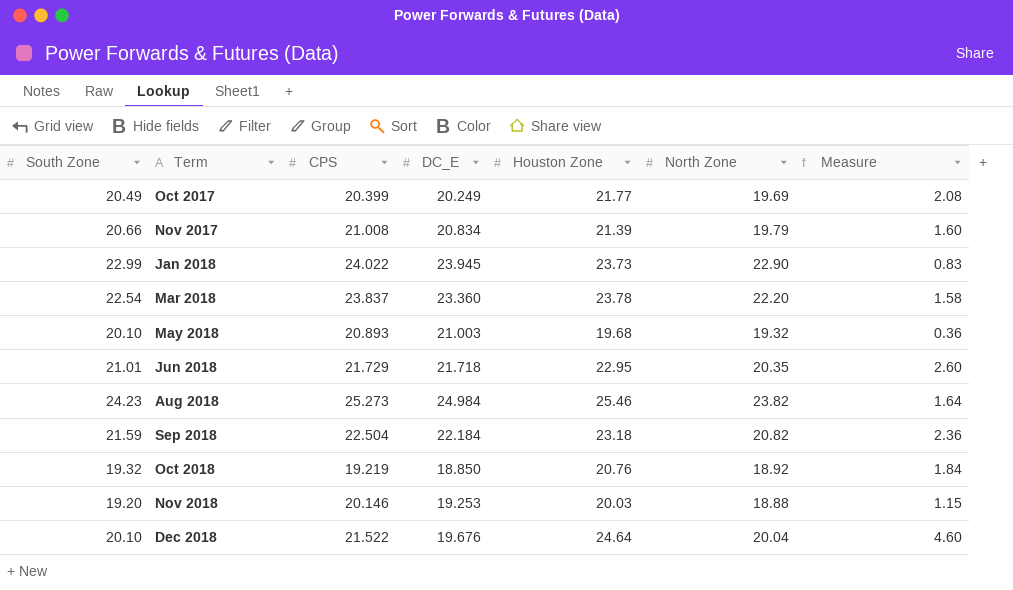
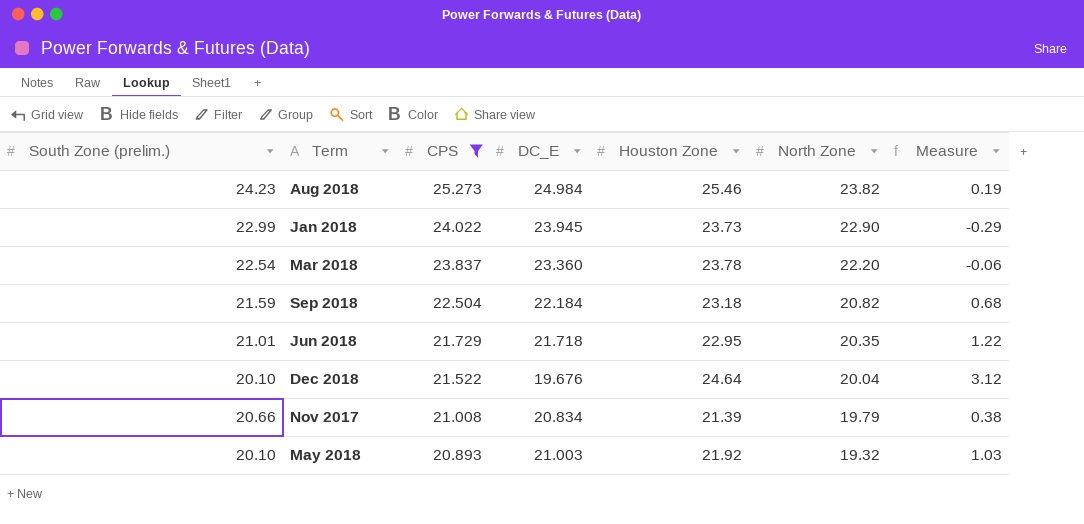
filter: none -> CPS >= 20.893
row order: Term ascending -> CPS descending
column name: South Zone -> South Zone (prelim.)
column Measure | formula: [Houston Zone] - [North Zone] -> [Houston Zone] - [CPS]
May 2018 | Houston Zone: 19.68 -> 21.92

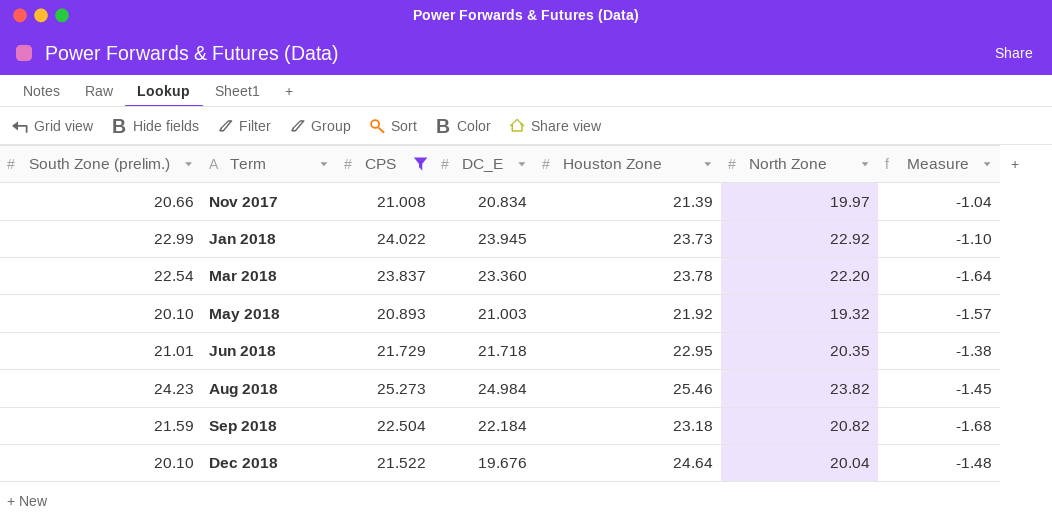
row order: CPS descending -> Term ascending
column Measure | formula: [Houston Zone] - [CPS] -> [North Zone] - [CPS]
Nov 2017 | North Zone: 19.79 -> 19.97
Jan 2018 | North Zone: 22.90 -> 22.92

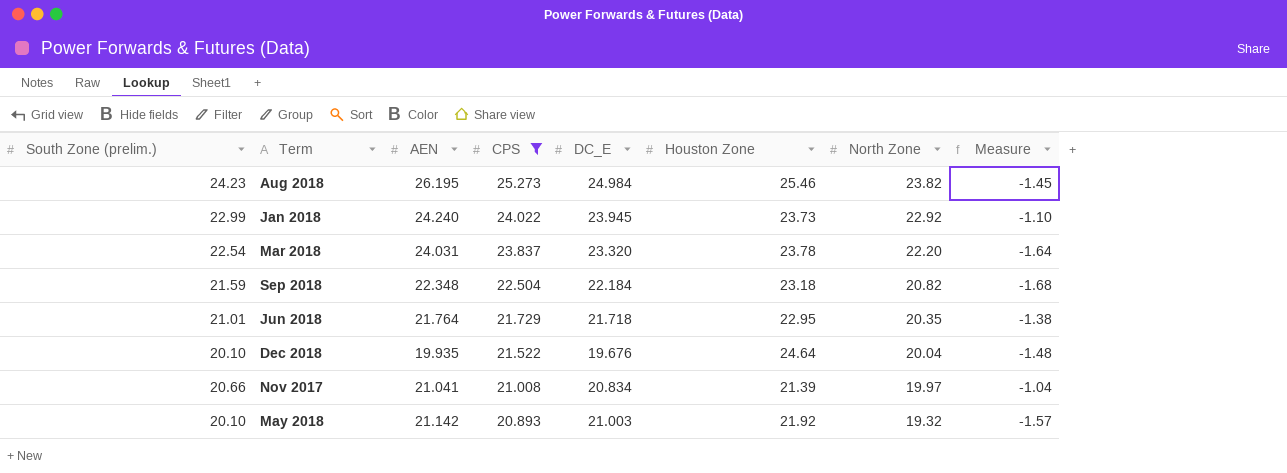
row order: Term ascending -> CPS descending
column AEN | position: none -> 3
Mar 2018 | DC_E: 23.360 -> 23.320

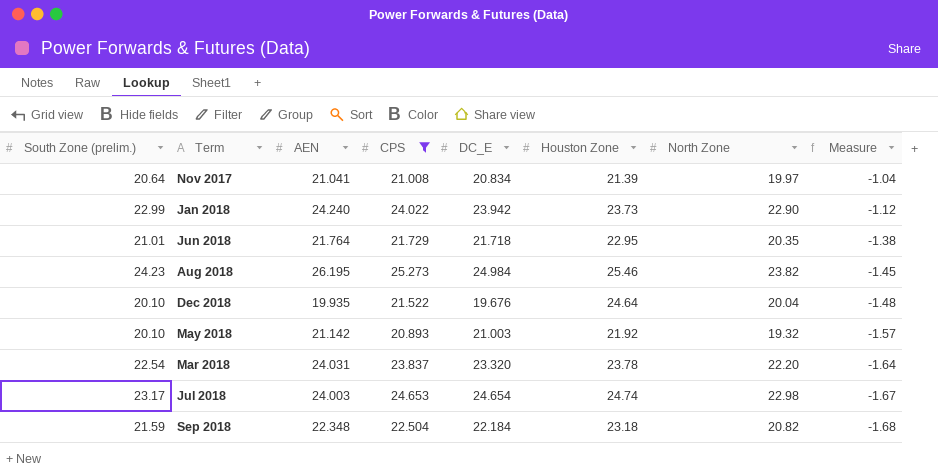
row order: CPS descending -> Measure descending
Nov 2017 | South Zone (prelim.): 20.66 -> 20.64
Jan 2018 | DC_E: 23.945 -> 23.942
Jan 2018 | North Zone: 22.92 -> 22.90
Jan 2018 | Measure: -1.10 -> -1.12
row Jul 2018: none -> 23.17 | 24.003 | 24.653 | 24.654 | 24.74 | 22.98 | -1.67

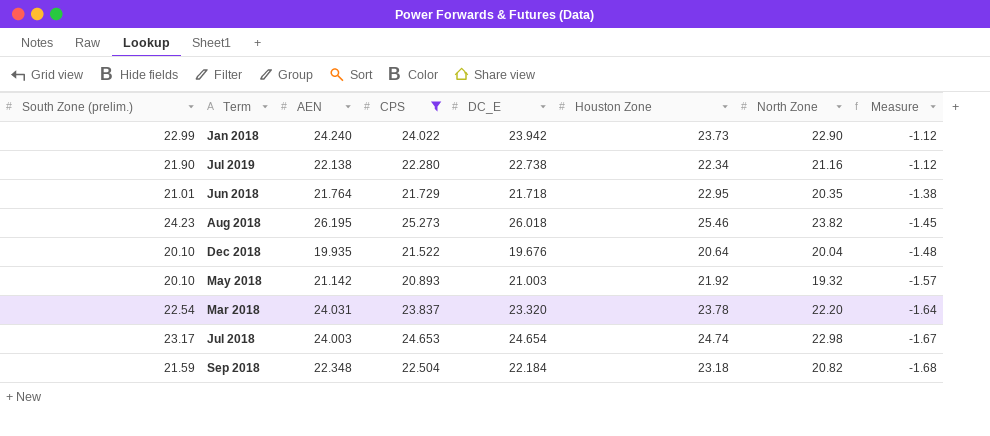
row Nov 2017: 20.64 | 21.041 | 21.008 | 20.834 | 21.39 | 19.97 | -1.04 -> none
row Jul 2019: none -> 21.90 | 22.138 | 22.280 | 22.738 | 22.34 | 21.16 | -1.12
Aug 2018 | DC_E: 24.984 -> 26.018
Dec 2018 | Houston Zone: 24.64 -> 20.64

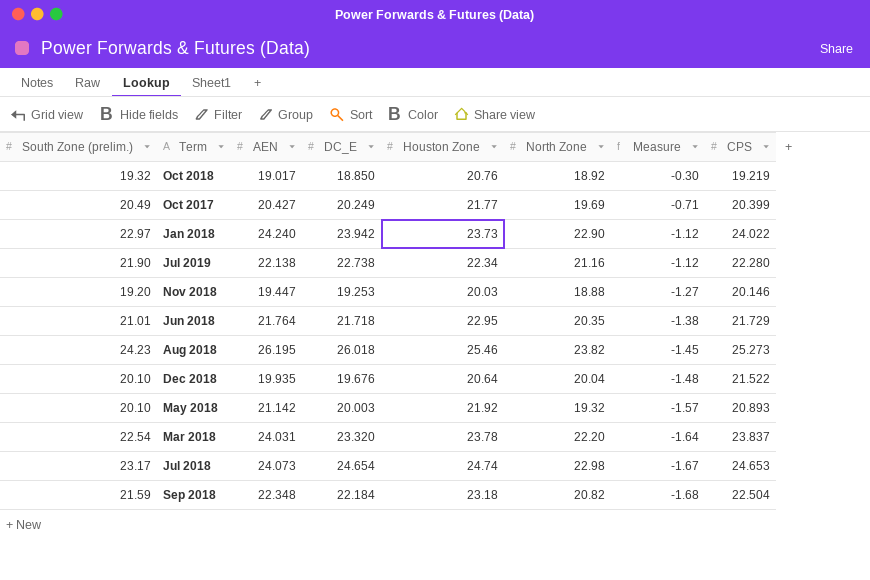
filter: CPS >= 20.893 -> none
column CPS | position: 4 -> 8
Jan 2018 | South Zone (prelim.): 22.99 -> 22.97
May 2018 | DC_E: 21.003 -> 20.003
Jul 2018 | AEN: 24.003 -> 24.073

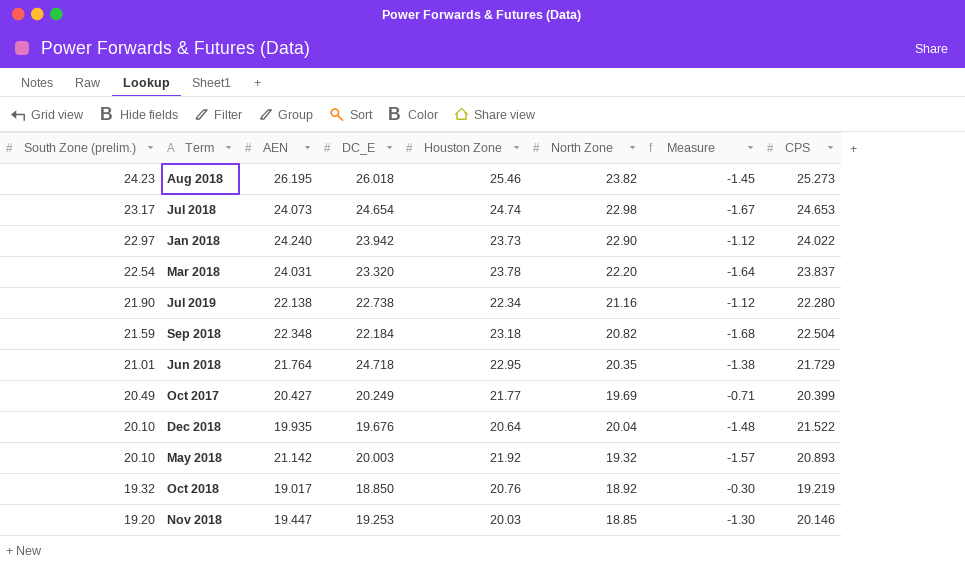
row order: Measure descending -> South Zone (prelim.) descending
Jun 2018 | DC_E: 21.718 -> 24.718
Nov 2018 | North Zone: 18.88 -> 18.85
Nov 2018 | Measure: -1.27 -> -1.30

